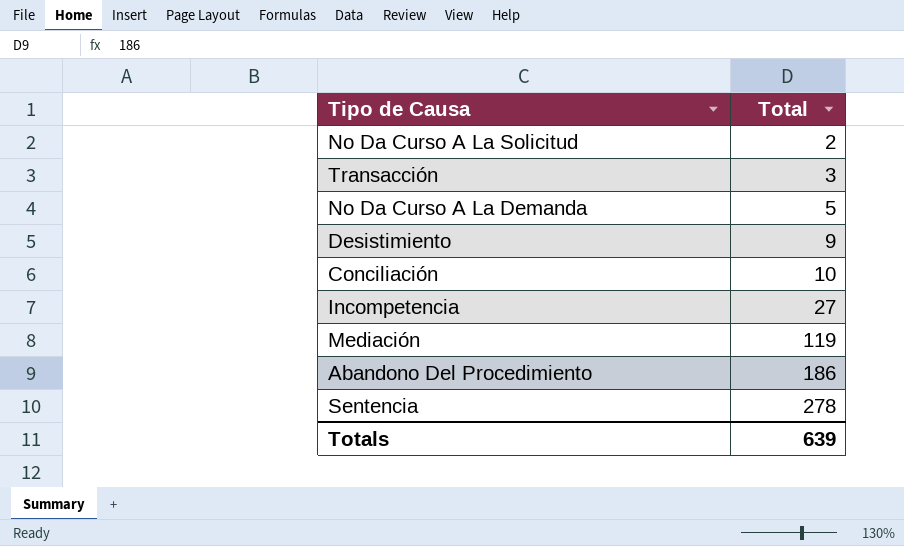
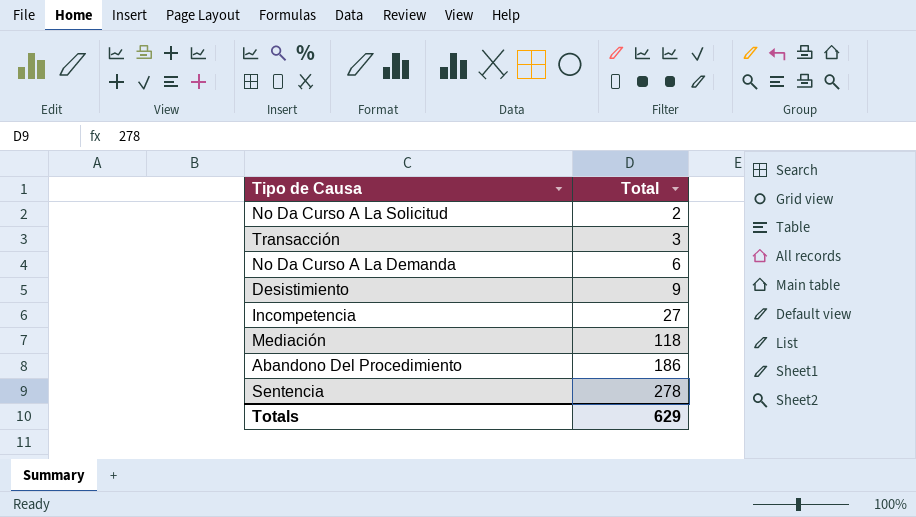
row Conciliación: 10 -> none
No Da Curso A La Demanda | Total: 5 -> 6
Mediación | Total: 119 -> 118
Totals | Total: 639 -> 629

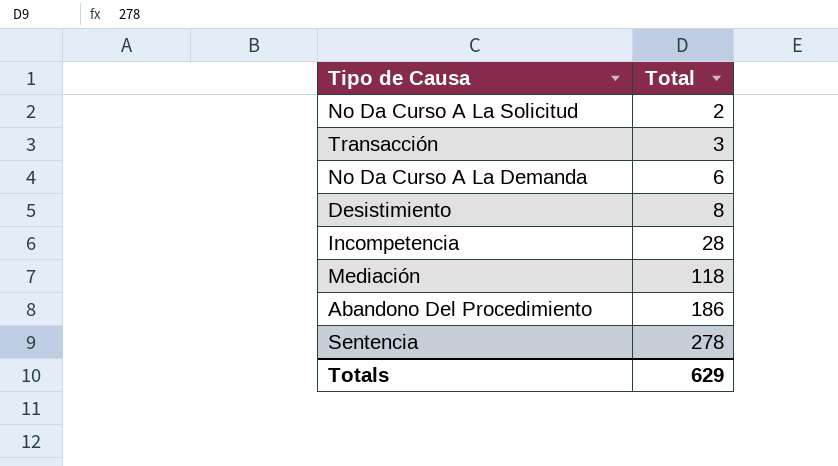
Desistimiento | Total: 9 -> 8
Incompetencia | Total: 27 -> 28

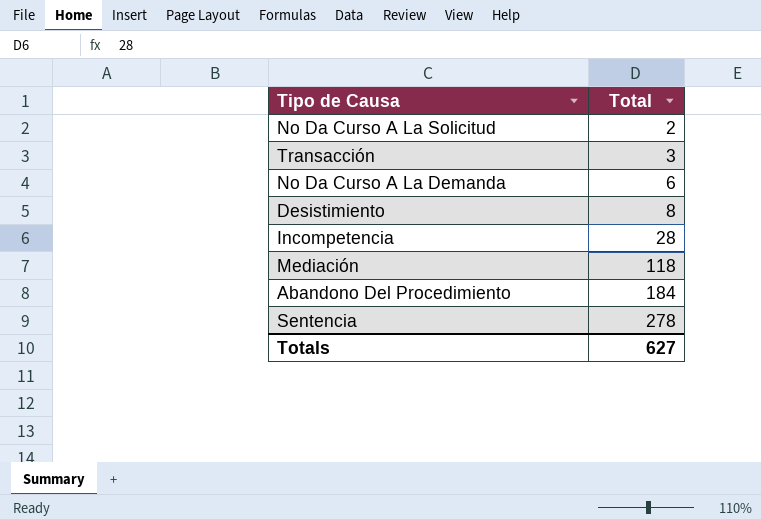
Abandono Del Procedimiento | Total: 186 -> 184
Totals | Total: 629 -> 627

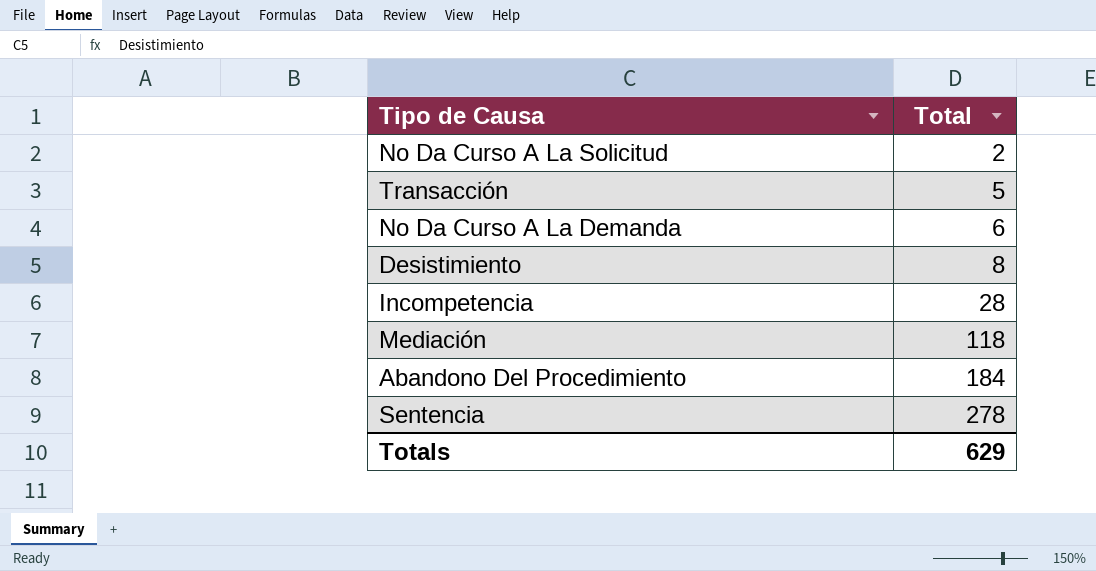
Transacción | Total: 3 -> 5
Totals | Total: 627 -> 629

